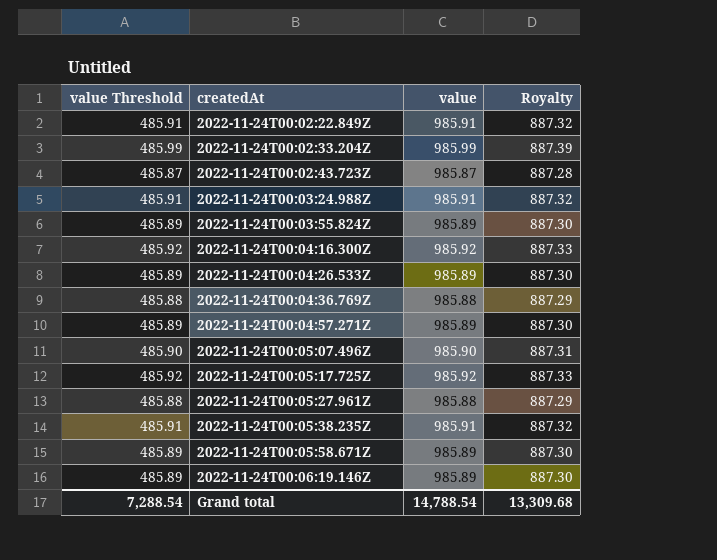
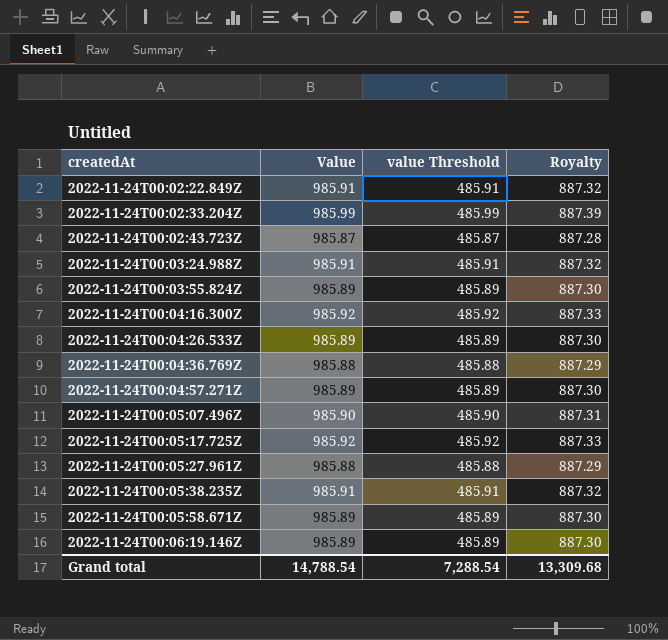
column name: value -> Value
column value Threshold | position: 1 -> 3

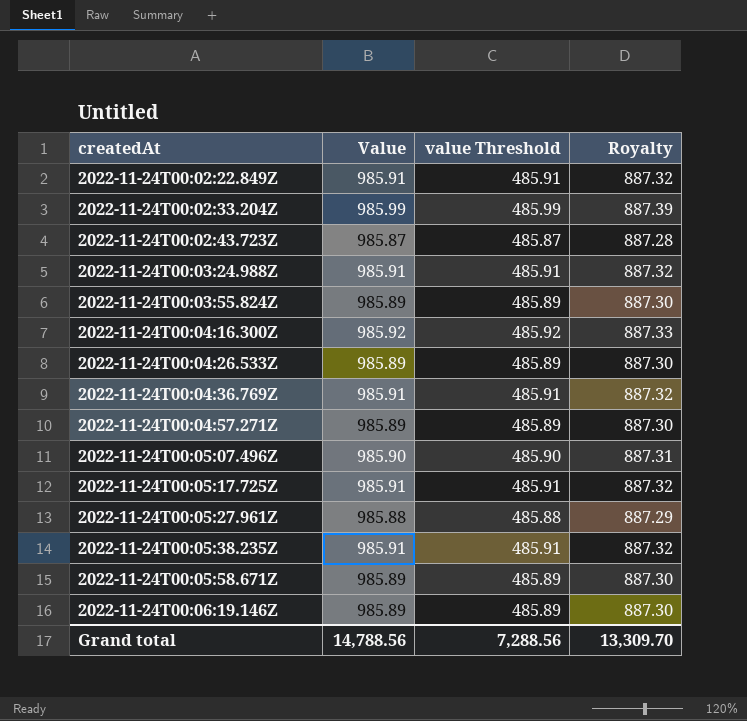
2022-11-24T00:04:36.769Z | Value: 985.88 -> 985.91
2022-11-24T00:04:36.769Z | value Threshold: 485.88 -> 485.91
2022-11-24T00:04:36.769Z | Royalty: 887.29 -> 887.32
2022-11-24T00:05:17.725Z | Value: 985.92 -> 985.91
2022-11-24T00:05:17.725Z | value Threshold: 485.92 -> 485.91
2022-11-24T00:05:17.725Z | Royalty: 887.33 -> 887.32
Grand total | Value: 14,788.54 -> 14,788.56
Grand total | value Threshold: 7,288.54 -> 7,288.56
Grand total | Royalty: 13,309.68 -> 13,309.70

